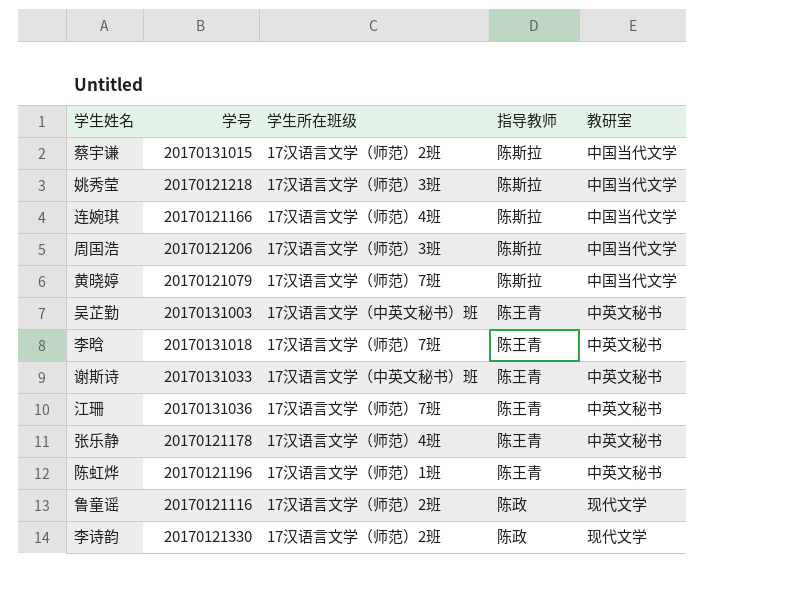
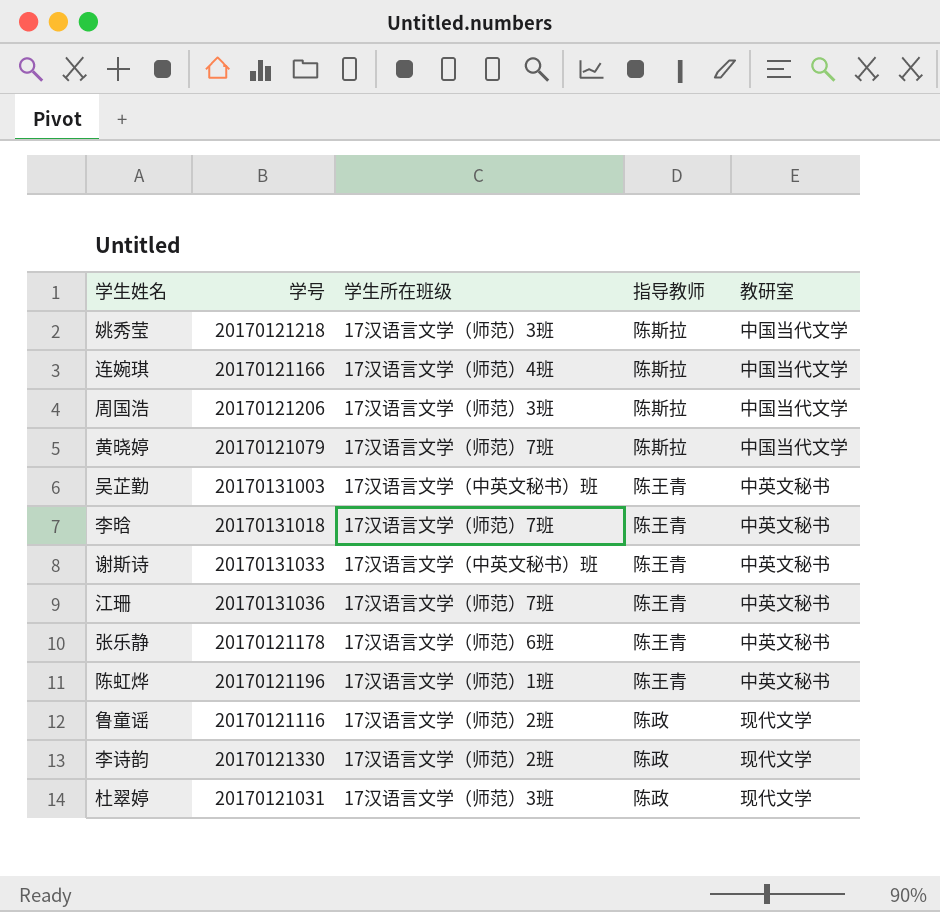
row 蔡宇谦: 20170131015 | 17汉语言文学（师范）2班 | 陈斯拉 | 中国当代文学 -> none
张乐静 | 学生所在班级: 17汉语言文学（师范）4班 -> 17汉语言文学（师范）6班
row 杜翠婷: none -> 20170121031 | 17汉语言文学（师范）3班 | 陈政 | 现代文学

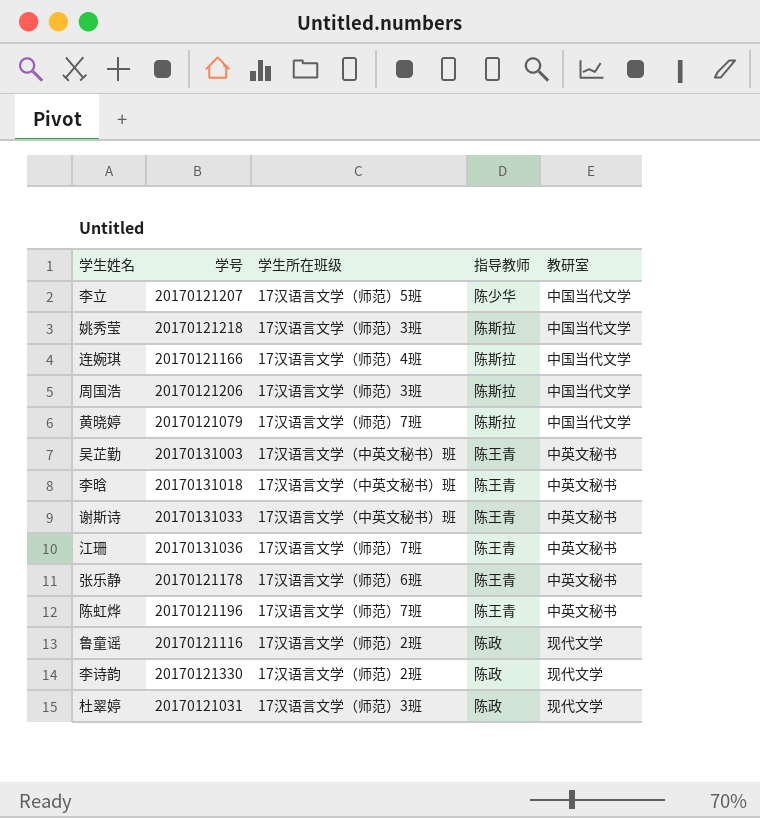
row 李立: none -> 20170121207 | 17汉语言文学（师范）5班 | 陈少华 | 中国当代文学
李晗 | 学生所在班级: 17汉语言文学（师范）7班 -> 17汉语言文学（中英文秘书）班
陈虹烨 | 学生所在班级: 17汉语言文学（师范）1班 -> 17汉语言文学（师范）7班

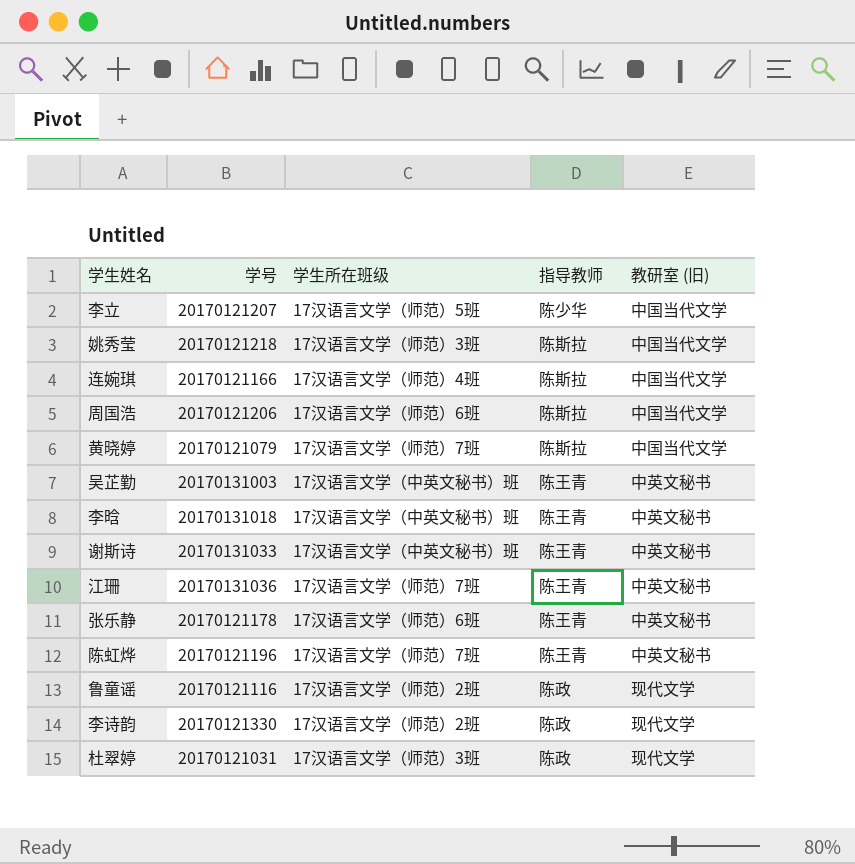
column name: 教研室 -> 教研室 (旧)
周国浩 | 学生所在班级: 17汉语言文学（师范）3班 -> 17汉语言文学（师范）6班

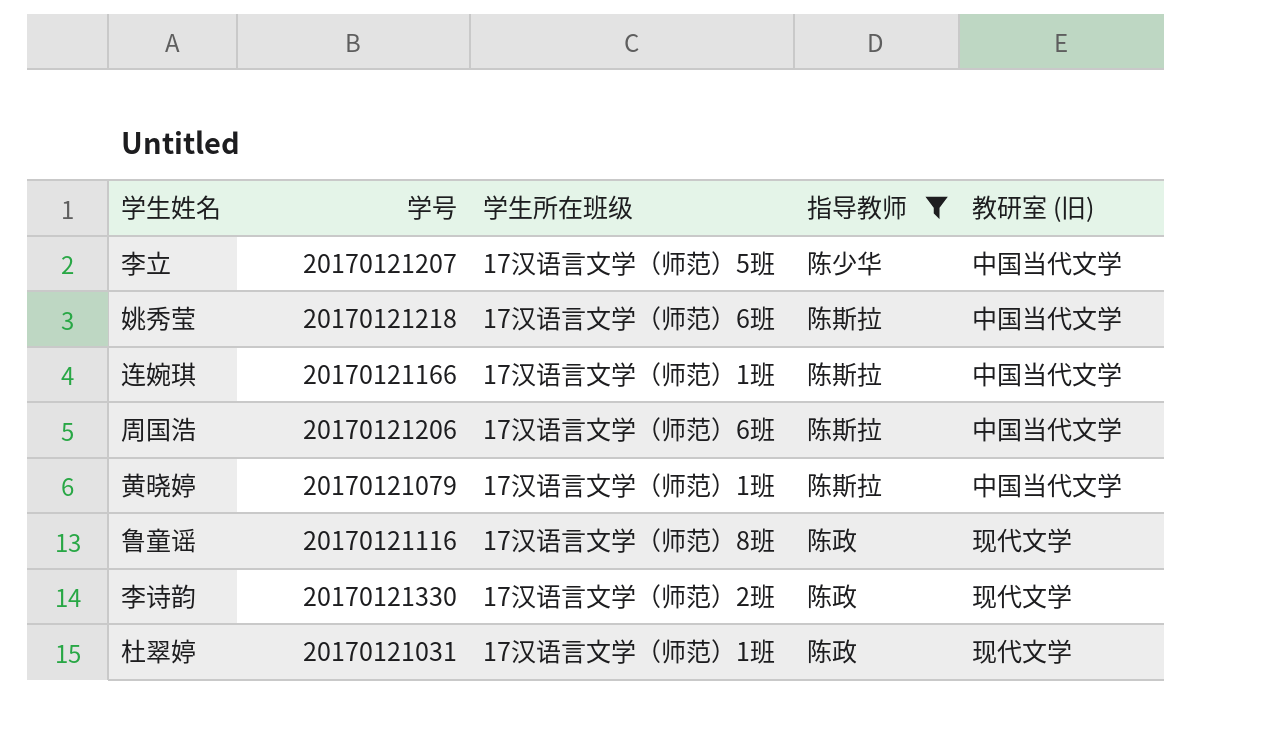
filter: none -> 指导教师 != 陈王青
姚秀莹 | 学生所在班级: 17汉语言文学（师范）3班 -> 17汉语言文学（师范）6班
连婉琪 | 学生所在班级: 17汉语言文学（师范）4班 -> 17汉语言文学（师范）1班
黄晓婷 | 学生所在班级: 17汉语言文学（师范）7班 -> 17汉语言文学（师范）1班
鲁童谣 | 学生所在班级: 17汉语言文学（师范）2班 -> 17汉语言文学（师范）8班
杜翠婷 | 学生所在班级: 17汉语言文学（师范）3班 -> 17汉语言文学（师范）1班

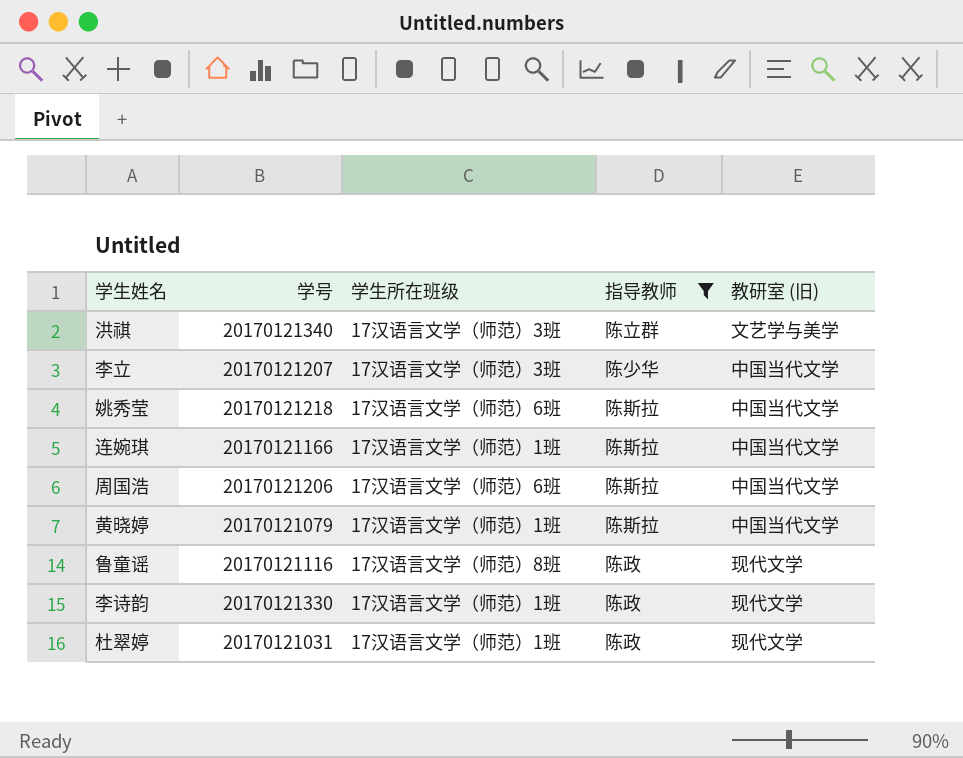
row 洪祺: none -> 20170121340 | 17汉语言文学（师范）3班 | 陈立群 | 文艺学与美学
李立 | 学生所在班级: 17汉语言文学（师范）5班 -> 17汉语言文学（师范）3班
李诗韵 | 学生所在班级: 17汉语言文学（师范）2班 -> 17汉语言文学（师范）1班

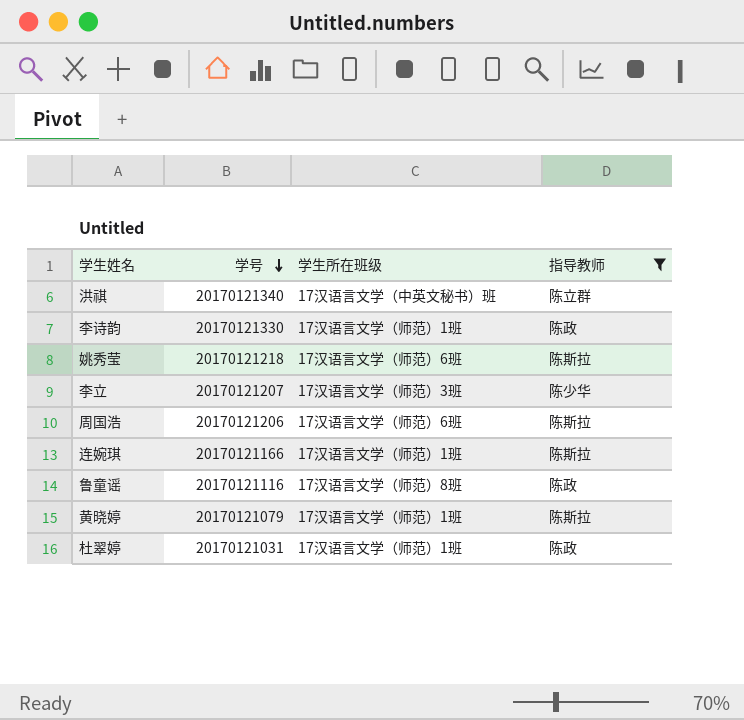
row order: none -> 学号 descending
column 教研室 (旧) | position: 5 -> none
洪祺 | 学生所在班级: 17汉语言文学（师范）3班 -> 17汉语言文学（中英文秘书）班

